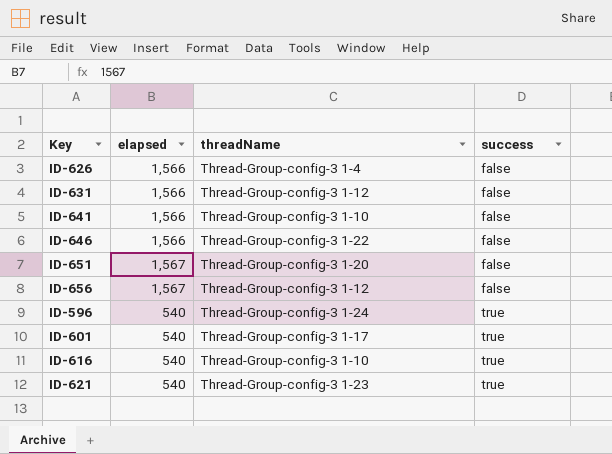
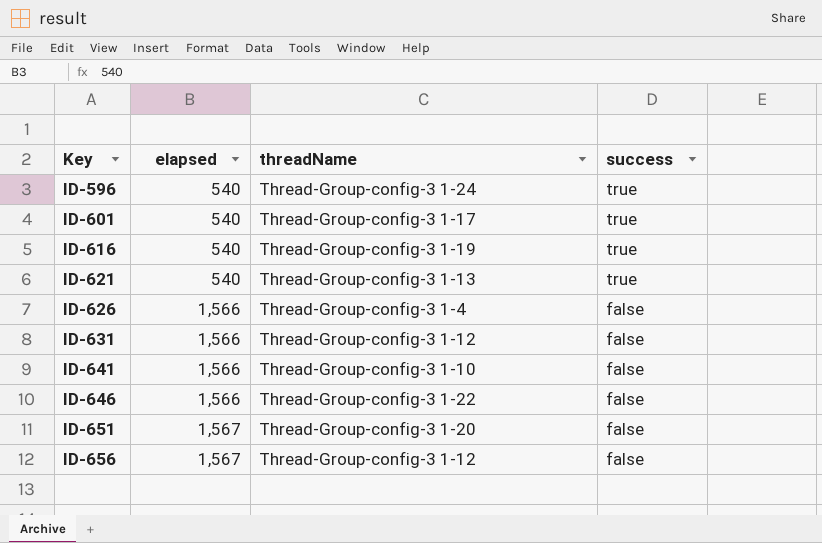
row order: success ascending -> Key ascending
ID-616 | threadName: Thread-Group-config-3 1-10 -> Thread-Group-config-3 1-19
ID-621 | threadName: Thread-Group-config-3 1-23 -> Thread-Group-config-3 1-13

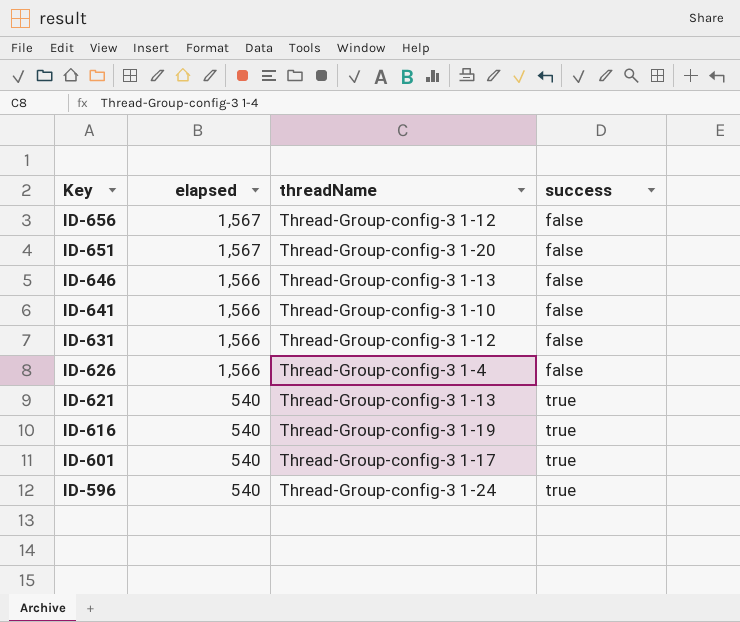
row order: Key ascending -> Key descending
ID-646 | threadName: Thread-Group-config-3 1-22 -> Thread-Group-config-3 1-13

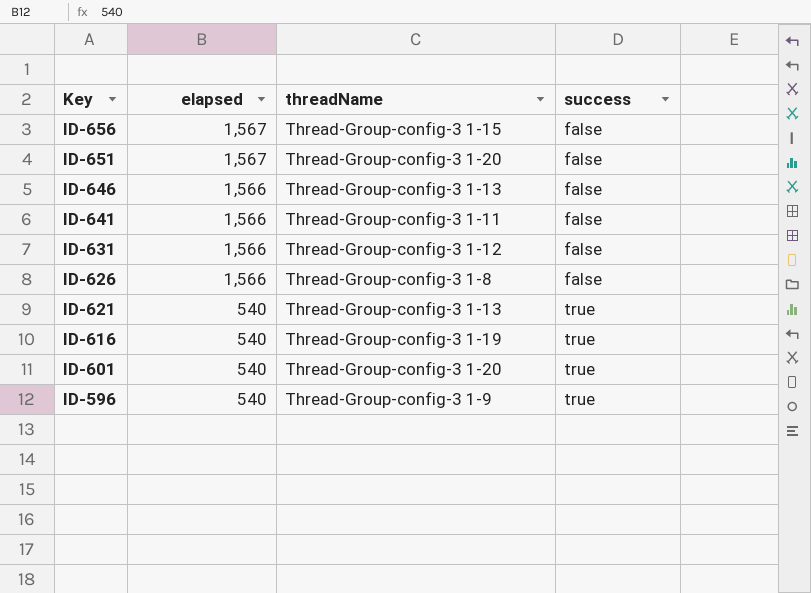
ID-656 | threadName: Thread-Group-config-3 1-12 -> Thread-Group-config-3 1-15
ID-641 | threadName: Thread-Group-config-3 1-10 -> Thread-Group-config-3 1-11
ID-626 | threadName: Thread-Group-config-3 1-4 -> Thread-Group-config-3 1-8
ID-601 | threadName: Thread-Group-config-3 1-17 -> Thread-Group-config-3 1-20
ID-596 | threadName: Thread-Group-config-3 1-24 -> Thread-Group-config-3 1-9

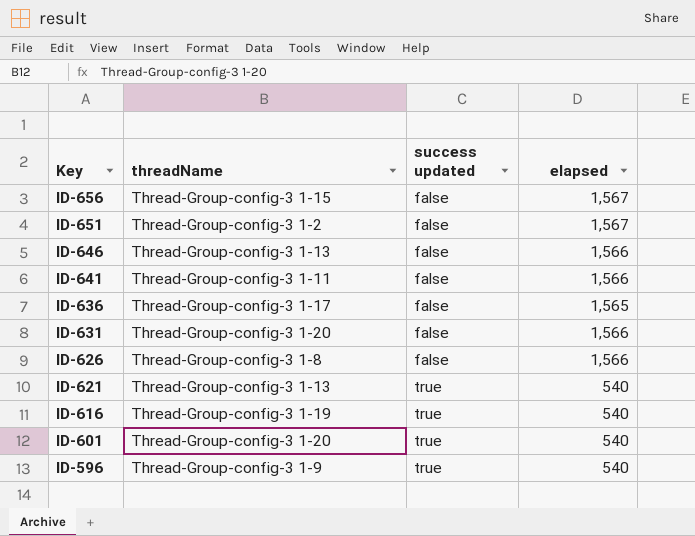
column name: success -> success updated
column elapsed | position: 2 -> 4
ID-651 | threadName: Thread-Group-config-3 1-20 -> Thread-Group-config-3 1-2
row ID-636: none -> Thread-Group-config-3 1-17 | false | 1,565
ID-631 | threadName: Thread-Group-config-3 1-12 -> Thread-Group-config-3 1-20

